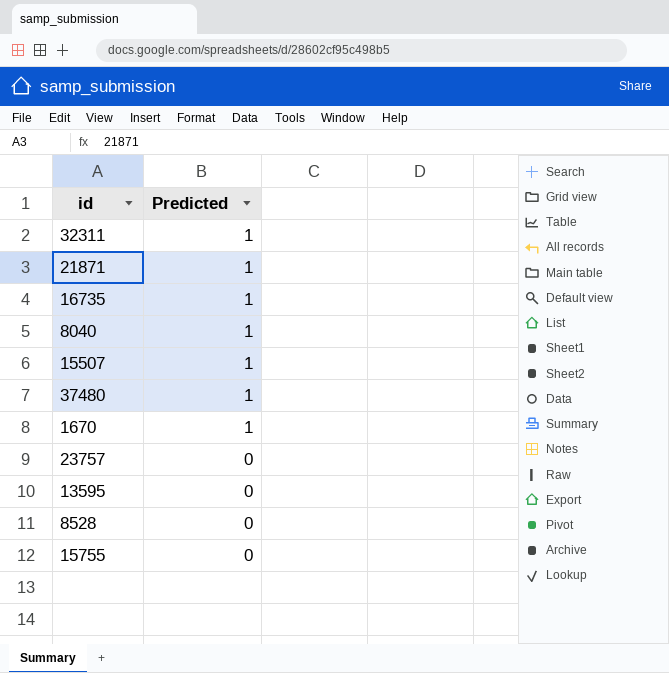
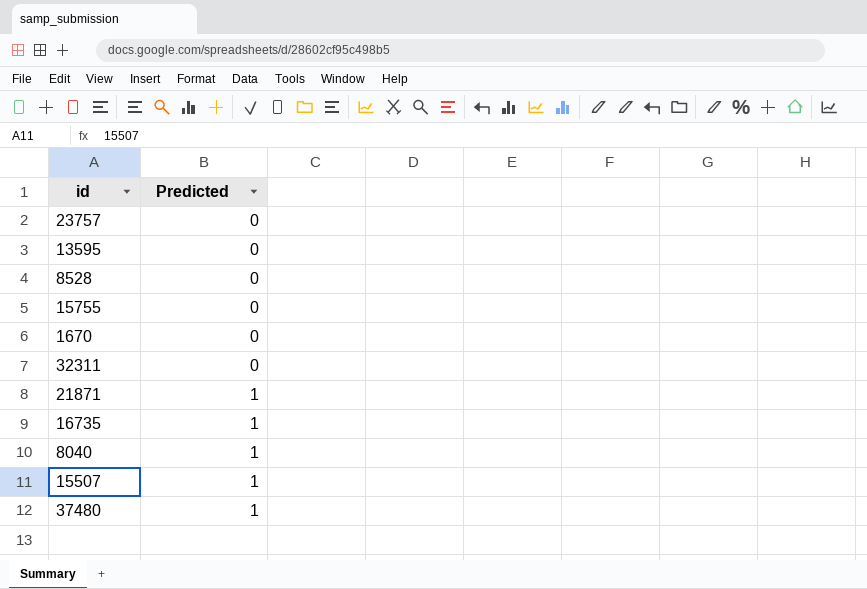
row order: Predicted descending -> Predicted ascending
1670 | Predicted: 1 -> 0
32311 | Predicted: 1 -> 0

